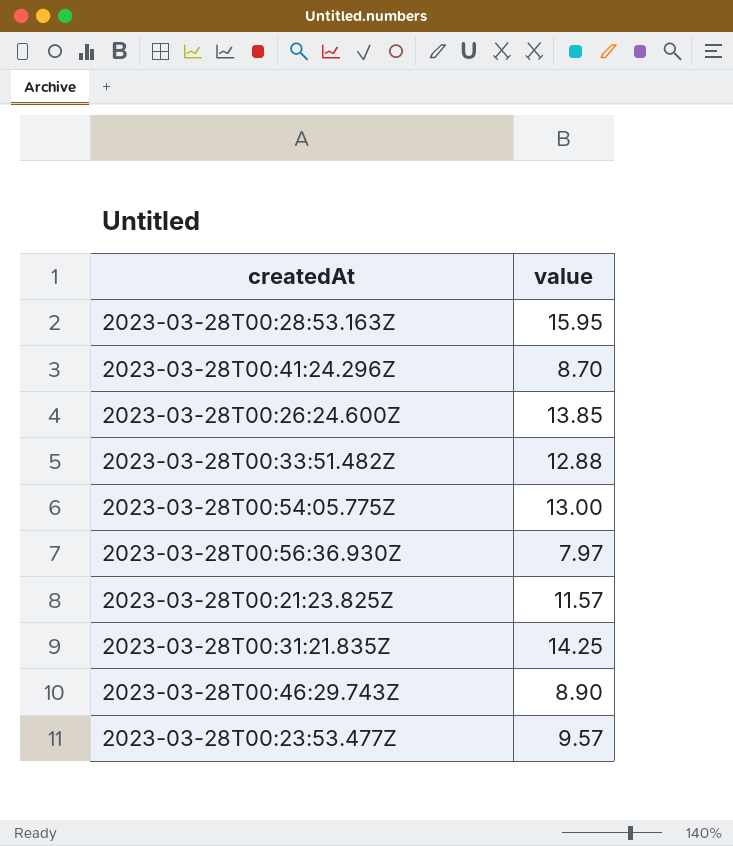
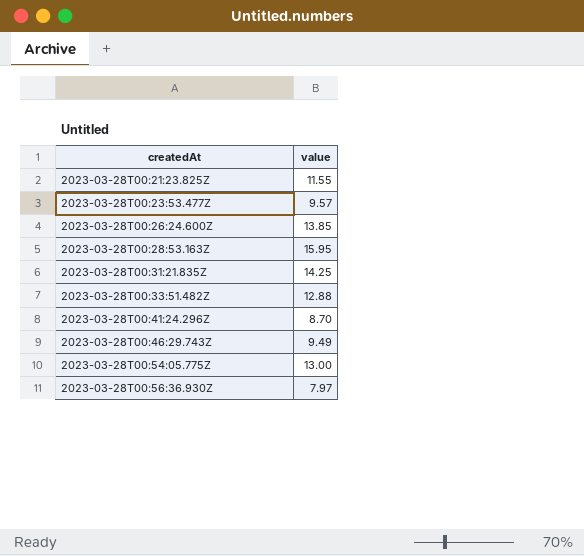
row order: none -> createdAt ascending
2023-03-28T00:21:23.825Z | value: 11.57 -> 11.55
2023-03-28T00:46:29.743Z | value: 8.90 -> 9.49

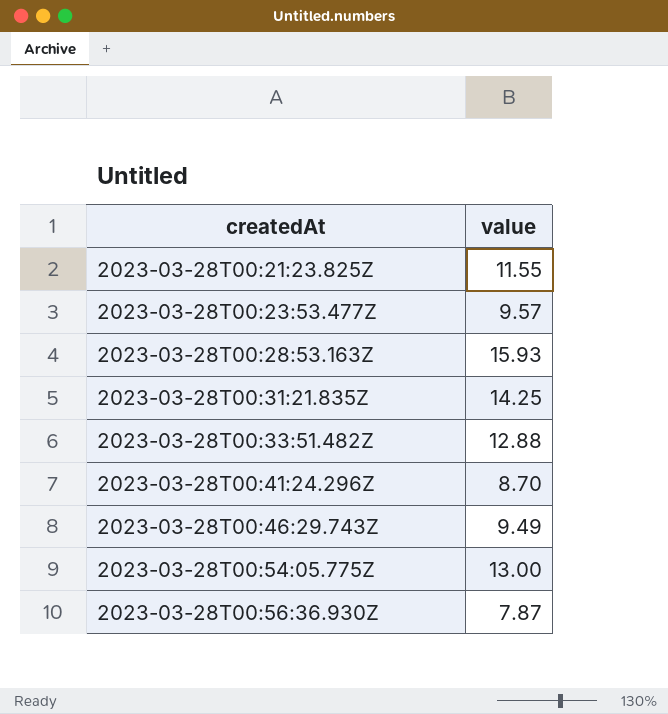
row 2023-03-28T00:26:24.600Z: 13.85 -> none
2023-03-28T00:28:53.163Z | value: 15.95 -> 15.93
2023-03-28T00:56:36.930Z | value: 7.97 -> 7.87

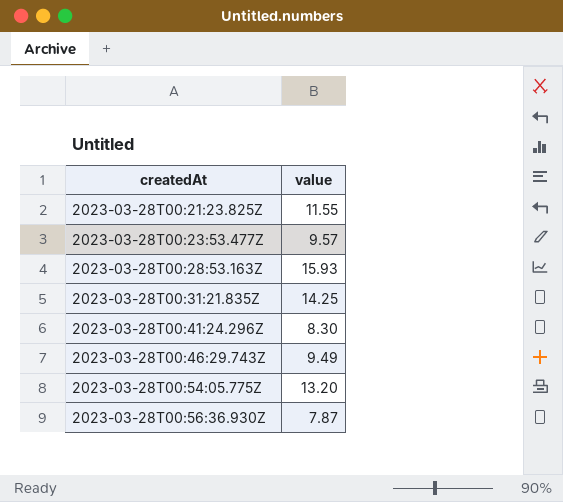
row 2023-03-28T00:33:51.482Z: 12.88 -> none
2023-03-28T00:41:24.296Z | value: 8.70 -> 8.30
2023-03-28T00:54:05.775Z | value: 13.00 -> 13.20

